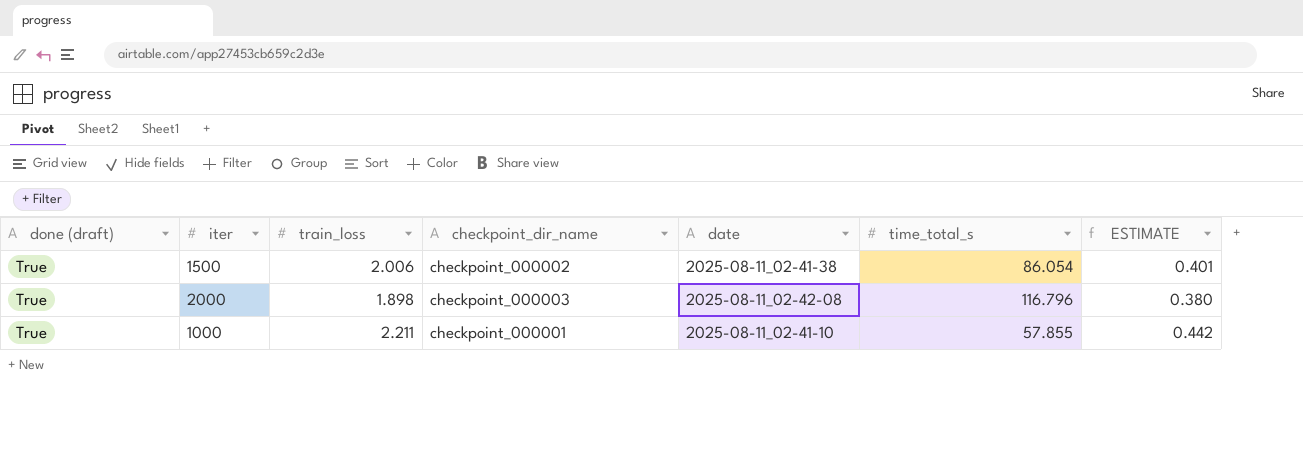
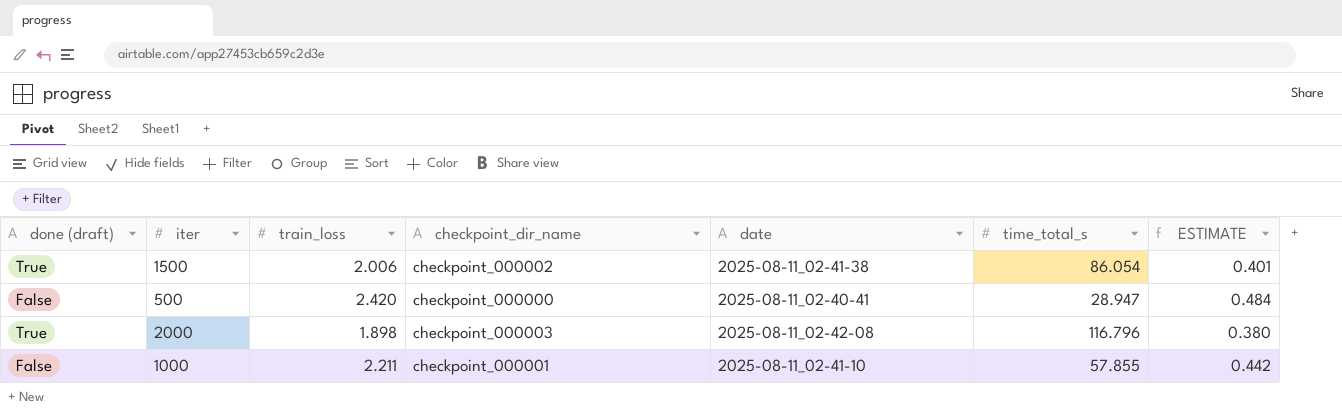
row 500: none -> False | 2.420 | checkpoint_000000 | 2025-08-11_02-40-41 | 28.947 | 0.484
1000 | done (draft): True -> False

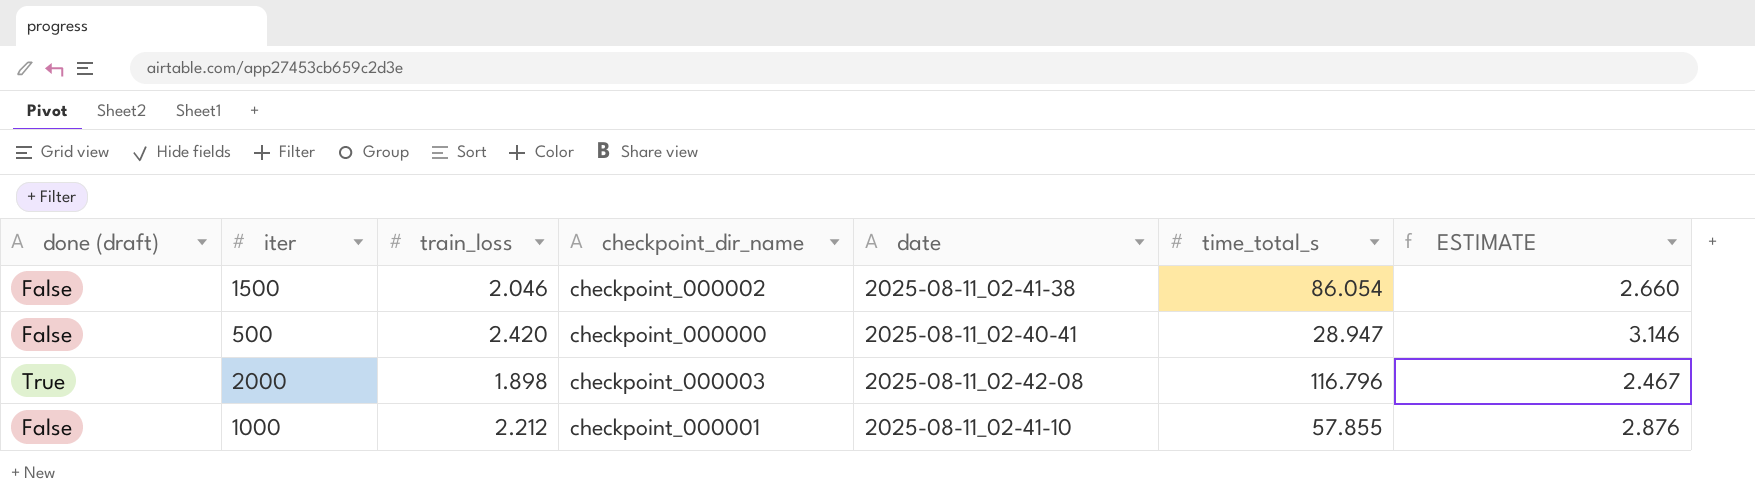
column ESTIMATE | formula: [train_loss] * 0.2 -> [train_loss] * 1.3
1500 | done (draft): True -> False
1500 | train_loss: 2.006 -> 2.046
1000 | train_loss: 2.211 -> 2.212

